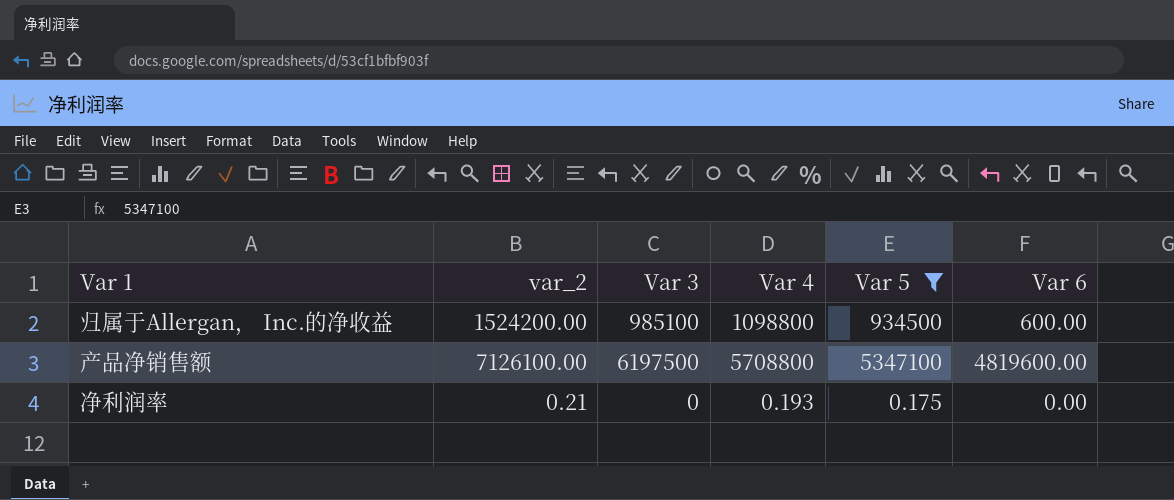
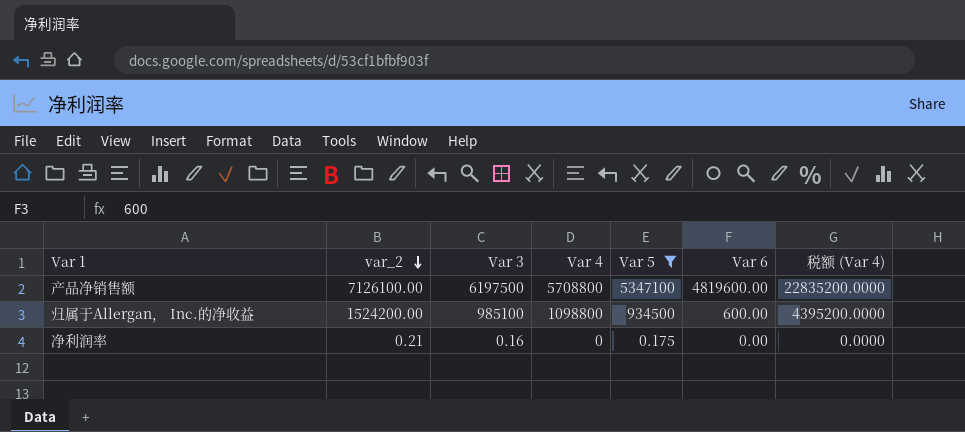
row order: none -> var_2 descending
column 税额 (Var 4) | formula: none -> [Var 4] * 4
净利润率 | Var 3: 0 -> 0.16
净利润率 | Var 4: 0.193 -> 0

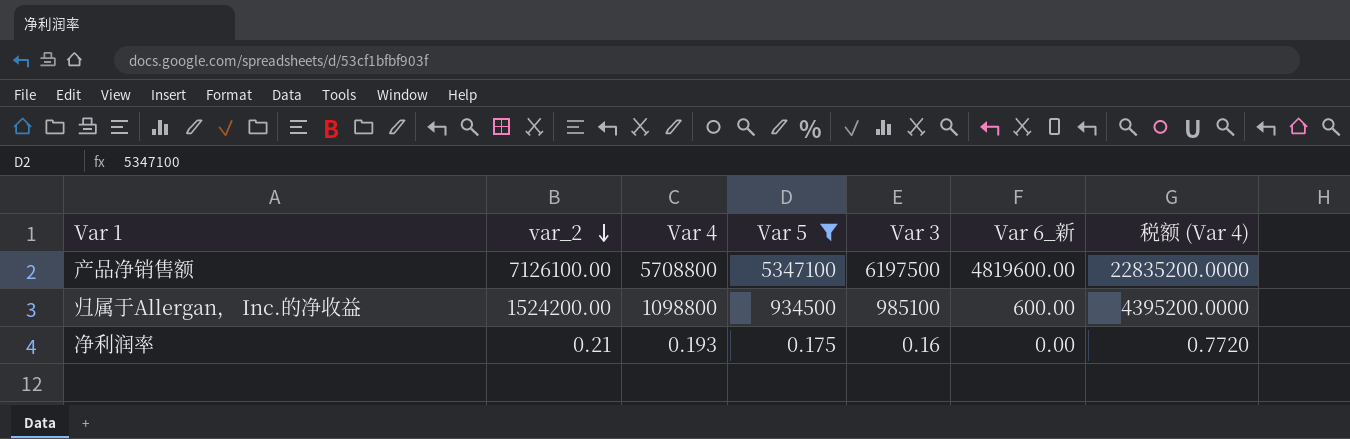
column Var 3 | position: 3 -> 5
column name: Var 6 -> Var 6_新
净利润率 | Var 4: 0 -> 0.193
净利润率 | 税额 (Var 4): 0.0000 -> 0.7720

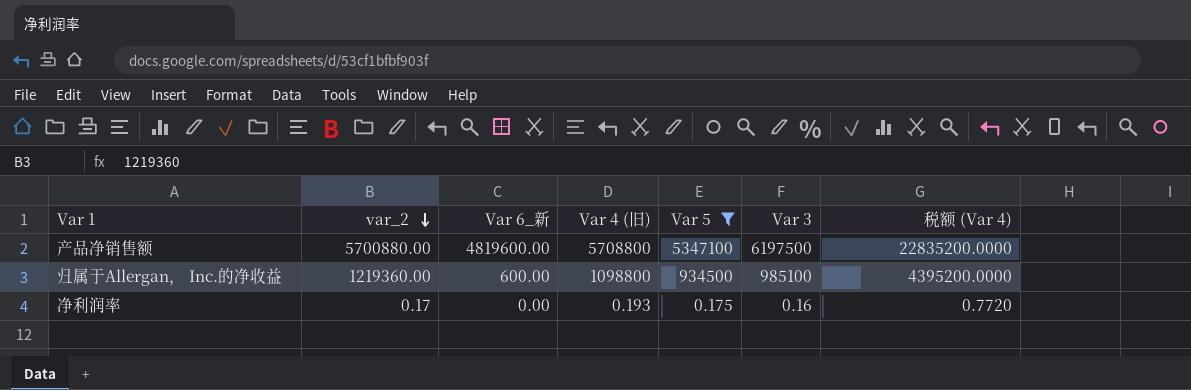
column Var 6_新 | position: 6 -> 3
column name: Var 4 -> Var 4 (旧)
产品净销售额 | var_2: 7126100.00 -> 5700880.00
归属于Allergan， Inc.的净收益 | var_2: 1524200.00 -> 1219360.00
净利润率 | var_2: 0.21 -> 0.17

